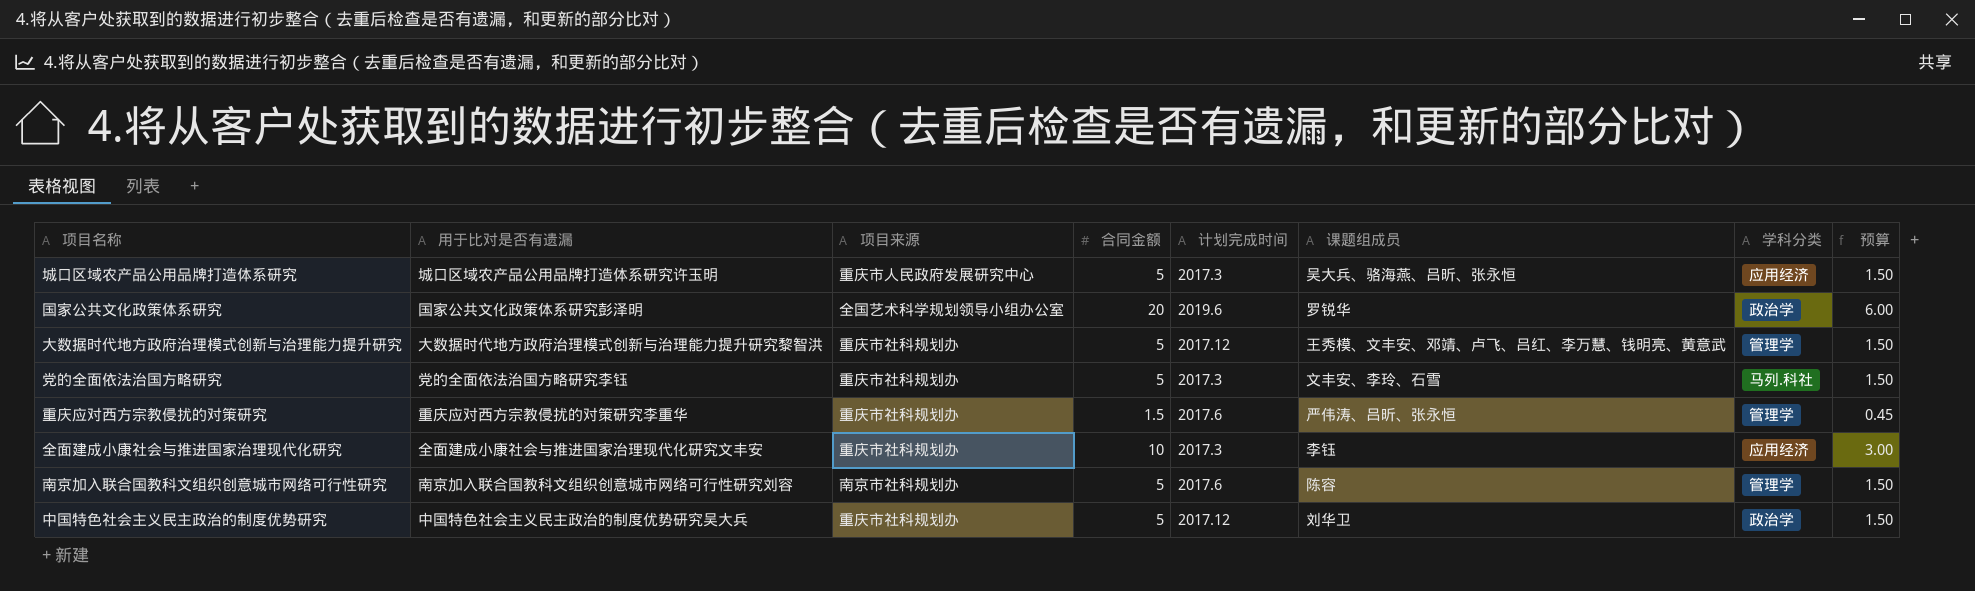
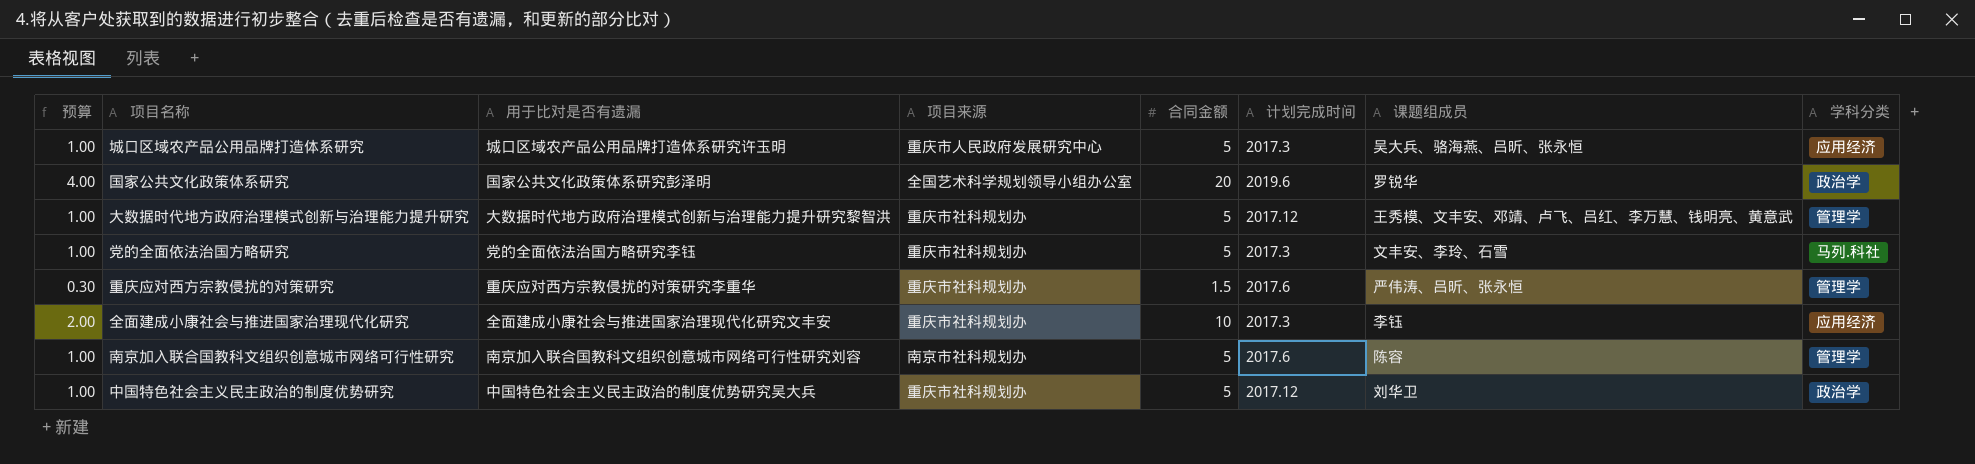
column 预算 | formula: [合同金额] * 0.3 -> [合同金额] * 0.2
column 预算 | position: 8 -> 1

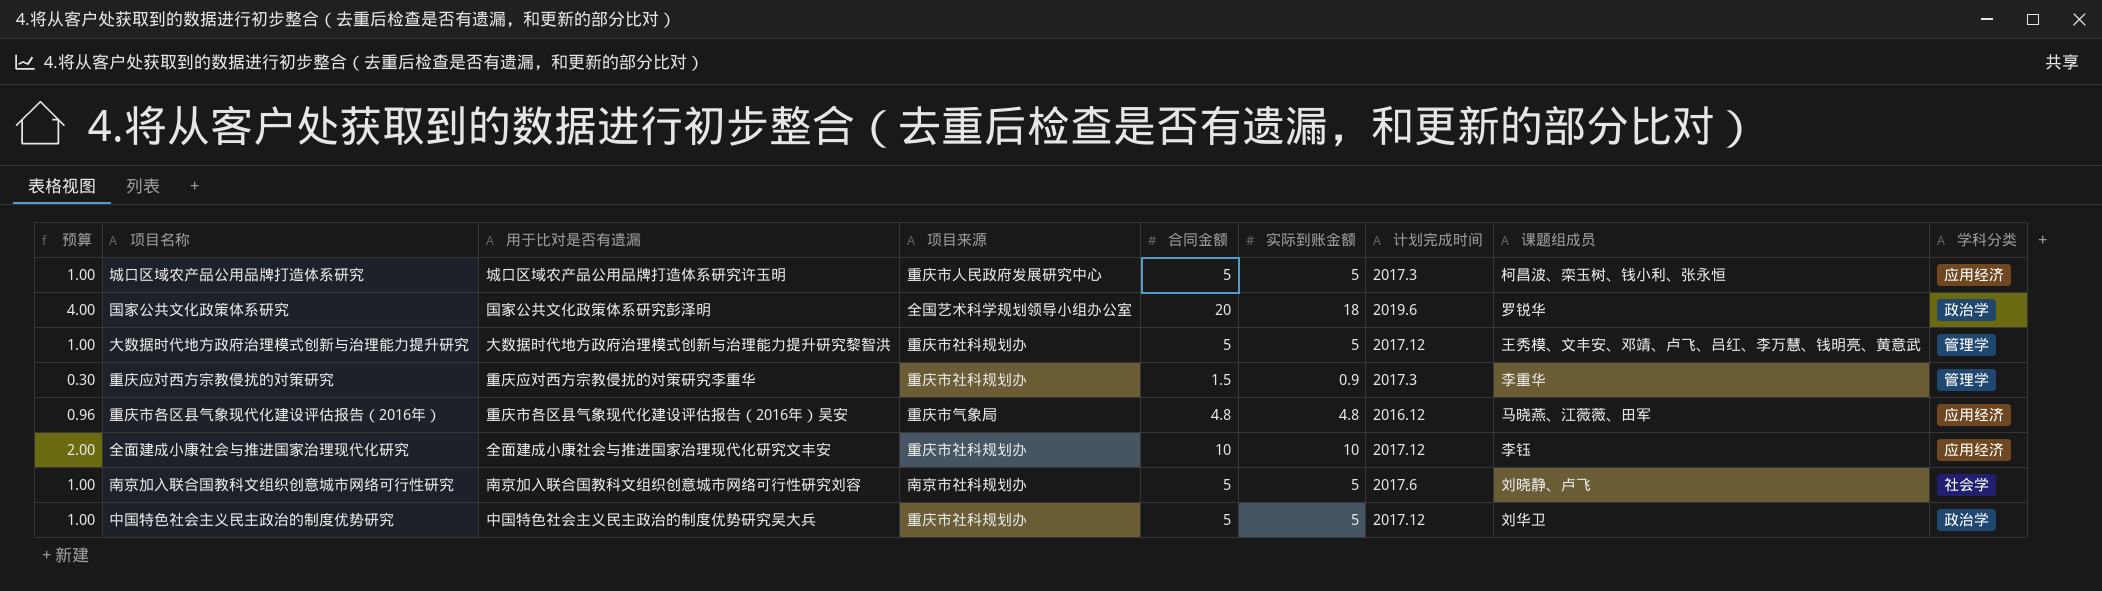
column 实际到账金额 | position: none -> 6
row 党的全面依法治国方略研究: 1.00 | 党的全面依法治国方略研究李钰 | 重庆市社科规划办 | 5 | 2017.3 | 文丰安、李玲、石雪 | 马列.科社 -> none
城口区域农产品公用品牌打造体系研究 | 课题组成员: 吴大兵、骆海燕、吕昕、张永恒 -> 柯昌波、栾玉树、钱小利、张永恒
重庆应对西方宗教侵扰的对策研究 | 计划完成时间: 2017.6 -> 2017.3
重庆应对西方宗教侵扰的对策研究 | 课题组成员: 严伟涛、吕昕、张永恒 -> 李重华
row 重庆市各区县气象现代化建设评估报告（2016年）: none -> 0.96 | 重庆市各区县气象现代化建设评估报告（2016年）吴安 | 重庆市气象局 | 4.8 | 4.8 | 2016.12 | 马晓燕、江薇薇、田军 | 应用经济
全面建成小康社会与推进国家治理现代化研究 | 计划完成时间: 2017.3 -> 2017.12
南京加入联合国教科文组织创意城市网络可行性研究 | 课题组成员: 陈容 -> 刘晓静、卢飞
南京加入联合国教科文组织创意城市网络可行性研究 | 学科分类: 管理学 -> 社会学

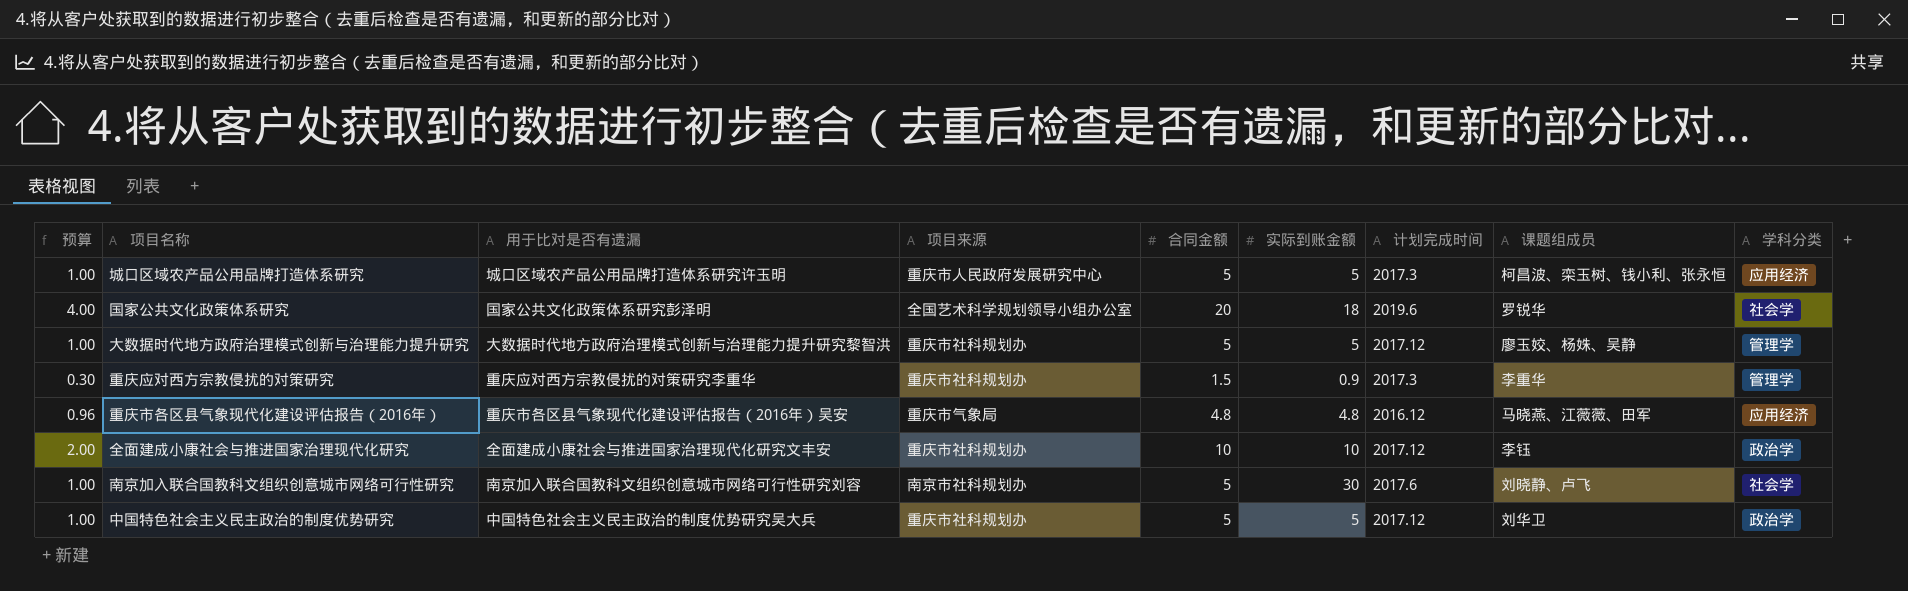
国家公共文化政策体系研究 | 学科分类: 政治学 -> 社会学
大数据时代地方政府治理模式创新与治理能力提升研究 | 课题组成员: 王秀模、文丰安、邓靖、卢飞、吕红、李万慧、钱明亮、黄意武 -> 廖玉姣、杨姝、吴静
全面建成小康社会与推进国家治理现代化研究 | 学科分类: 应用经济 -> 政治学
南京加入联合国教科文组织创意城市网络可行性研究 | 实际到账金额: 5 -> 30

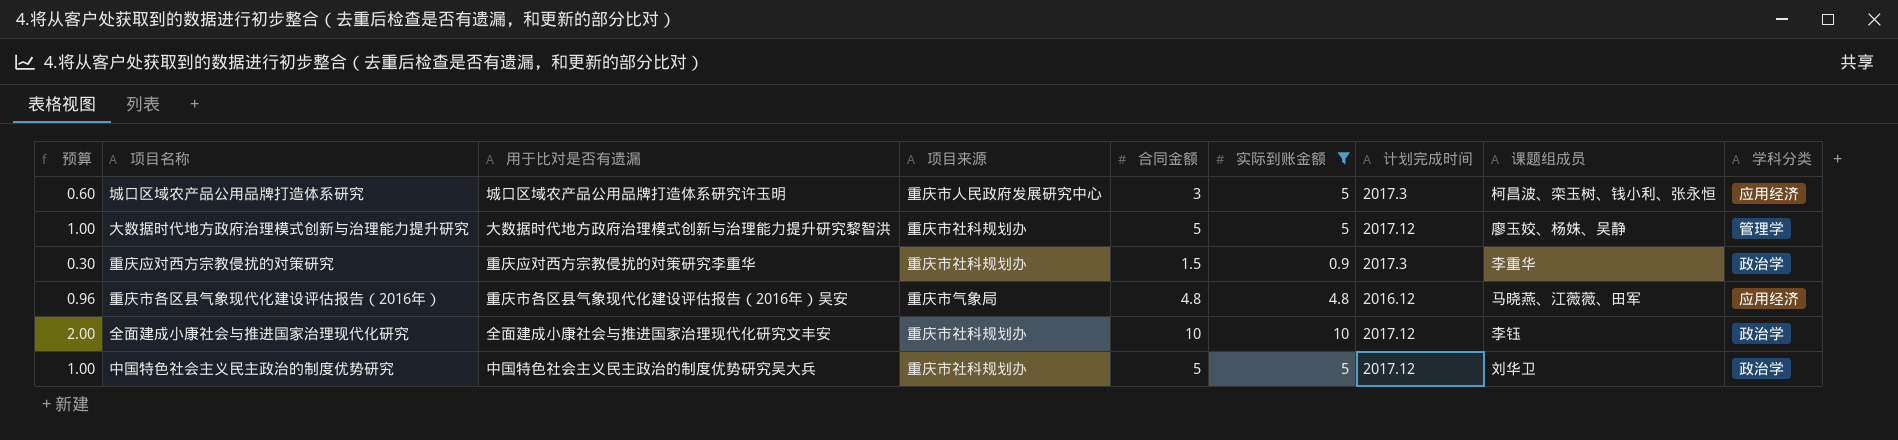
filter: none -> 实际到账金额 <= 10
城口区域农产品公用品牌打造体系研究 | 预算: 1.00 -> 0.60
城口区域农产品公用品牌打造体系研究 | 合同金额: 5 -> 3
重庆应对西方宗教侵扰的对策研究 | 学科分类: 管理学 -> 政治学

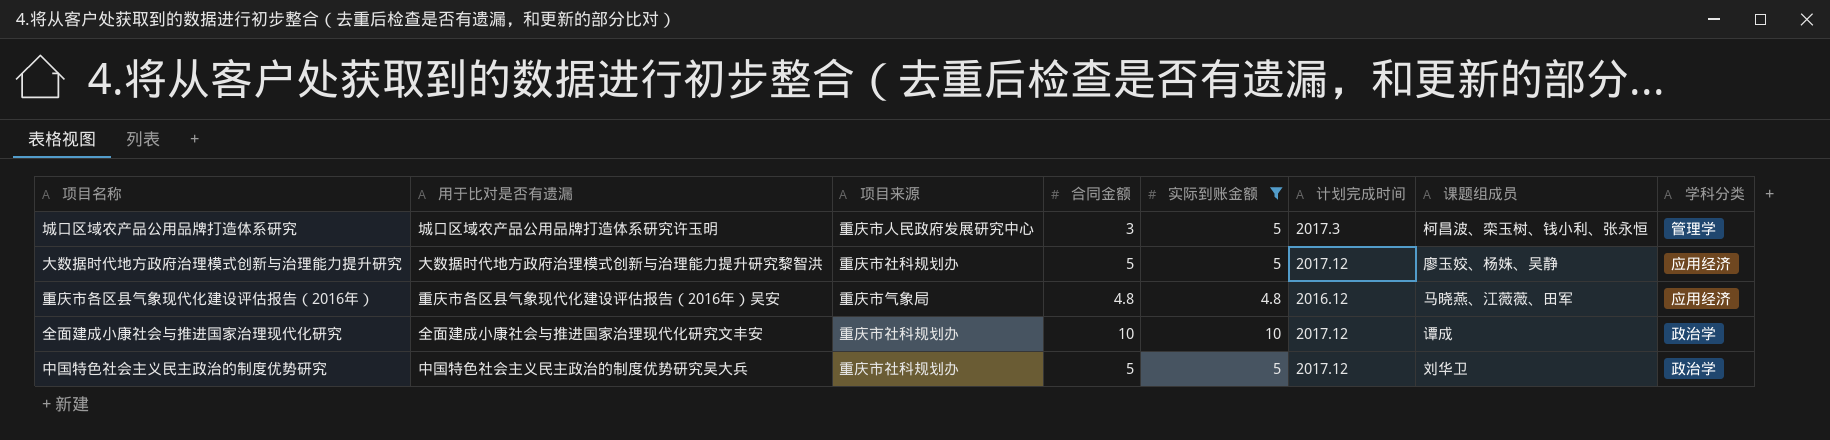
column 预算 | formula: [合同金额] * 0.2 -> none
row 重庆应对西方宗教侵扰的对策研究: 0.30 | 重庆应对西方宗教侵扰的对策研究李重华 | 重庆市社科规划办 | 1.5 | 0.9 | 2017.3 | 李重华 | 政治学 -> none
城口区域农产品公用品牌打造体系研究 | 学科分类: 应用经济 -> 管理学
大数据时代地方政府治理模式创新与治理能力提升研究 | 学科分类: 管理学 -> 应用经济
全面建成小康社会与推进国家治理现代化研究 | 课题组成员: 李钰 -> 谭成

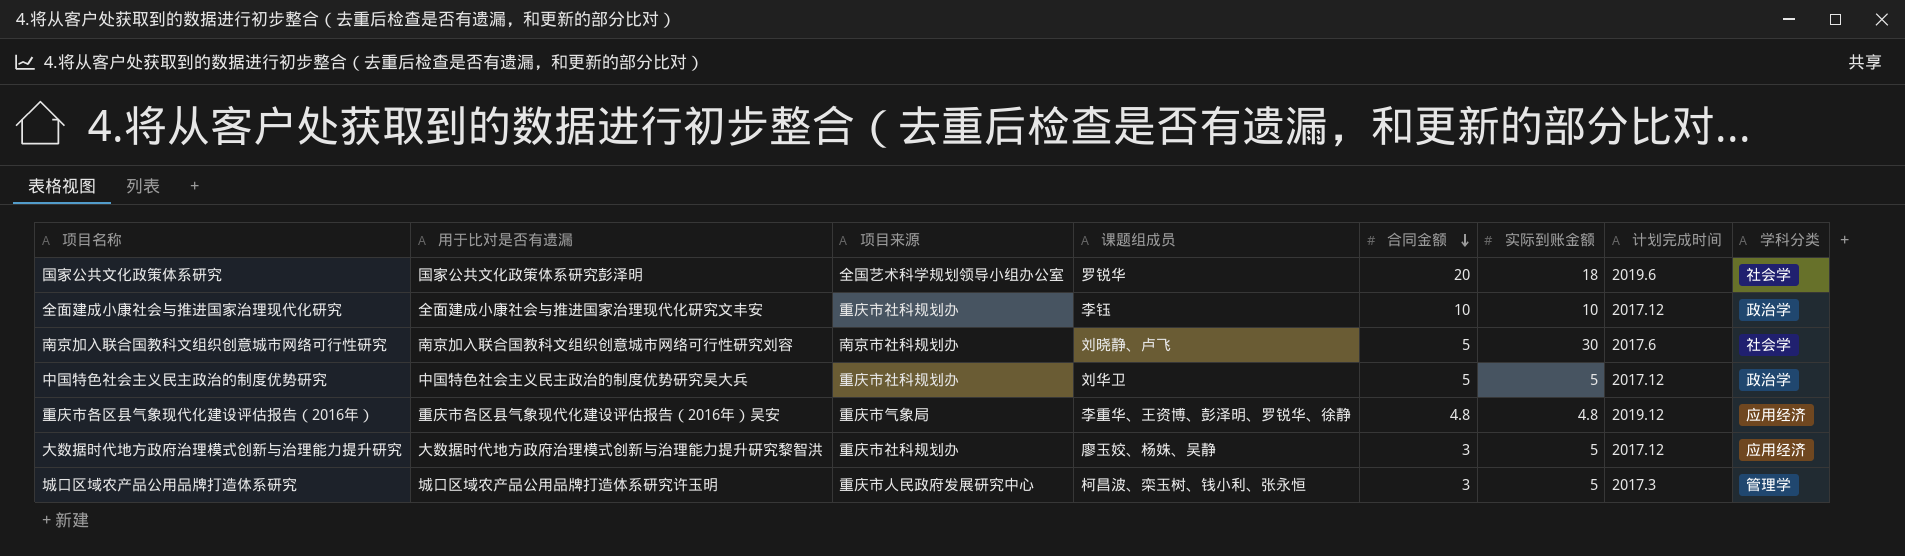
filter: 实际到账金额 <= 10 -> none
row order: none -> 合同金额 descending
column 课题组成员 | position: 7 -> 4
全面建成小康社会与推进国家治理现代化研究 | 课题组成员: 谭成 -> 李钰
重庆市各区县气象现代化建设评估报告（2016年） | 课题组成员: 马晓燕、江薇薇、田军 -> 李重华、王资博、彭泽明、罗锐华、徐静
重庆市各区县气象现代化建设评估报告（2016年） | 计划完成时间: 2016.12 -> 2019.12
大数据时代地方政府治理模式创新与治理能力提升研究 | 合同金额: 5 -> 3

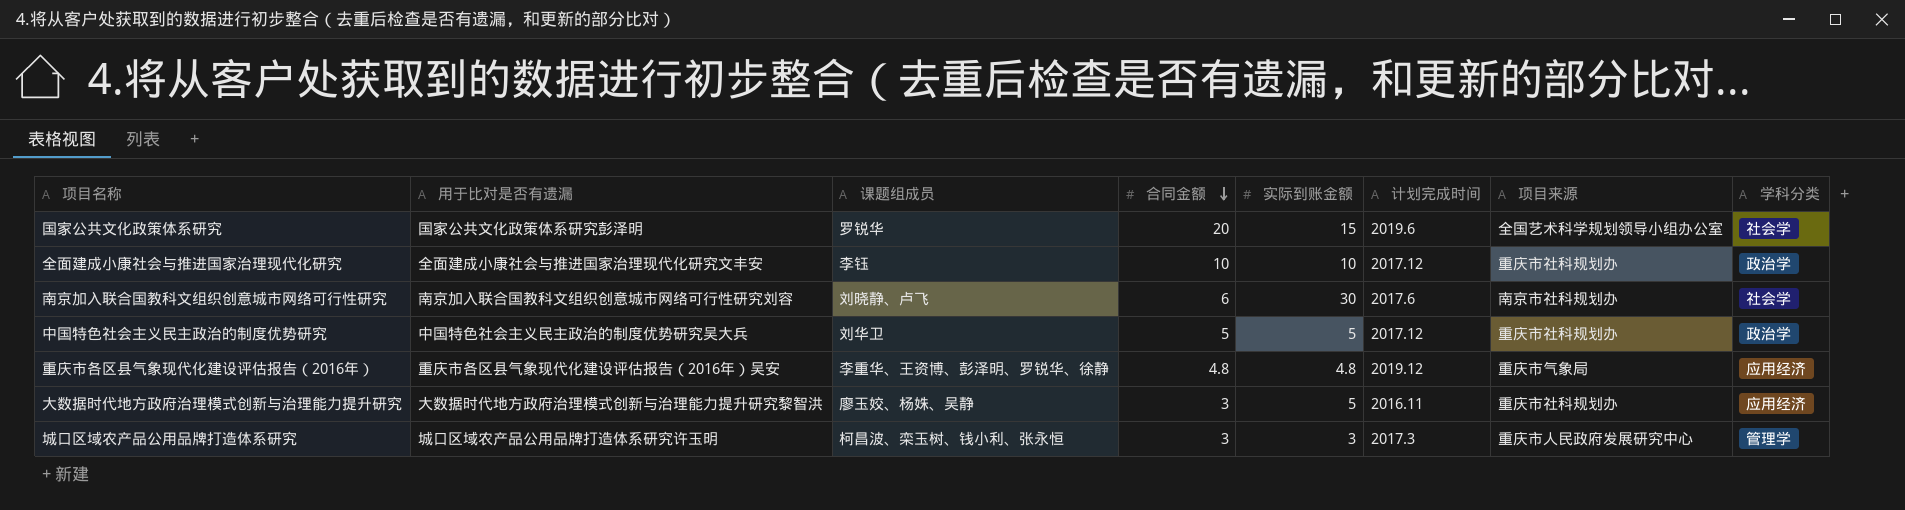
column 项目来源 | position: 3 -> 7
国家公共文化政策体系研究 | 实际到账金额: 18 -> 15
南京加入联合国教科文组织创意城市网络可行性研究 | 合同金额: 5 -> 6
大数据时代地方政府治理模式创新与治理能力提升研究 | 计划完成时间: 2017.12 -> 2016.11
城口区域农产品公用品牌打造体系研究 | 实际到账金额: 5 -> 3

